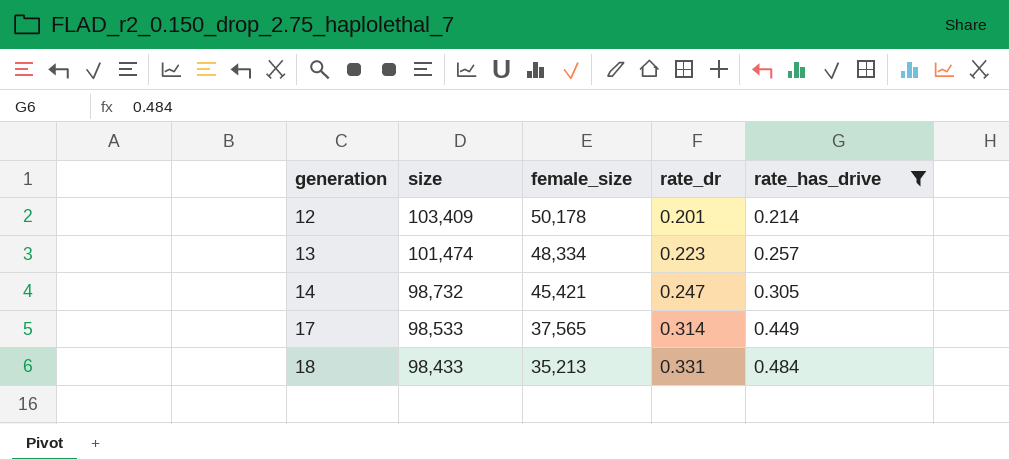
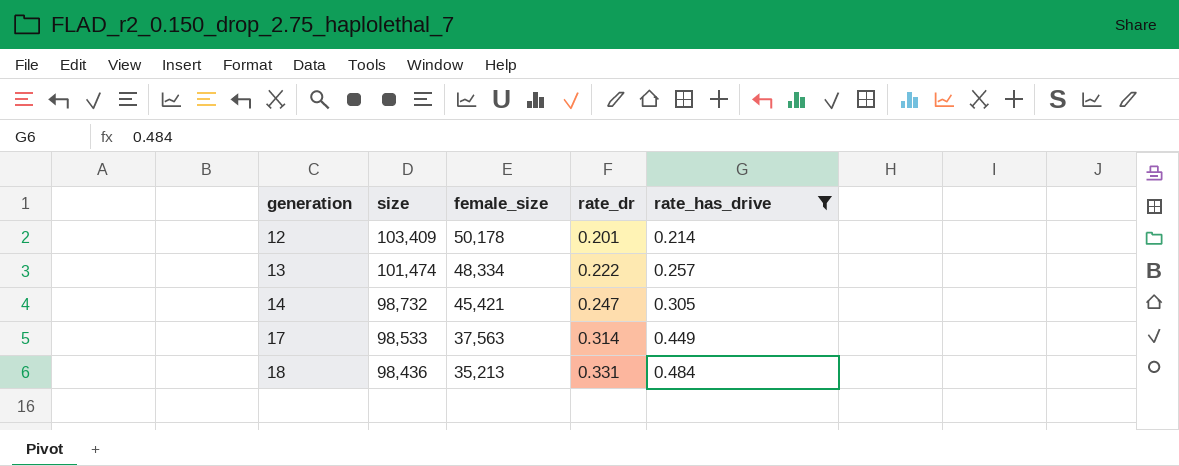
13 | rate_dr: 0.223 -> 0.222
17 | female_size: 37,565 -> 37,563
18 | size: 98,433 -> 98,436

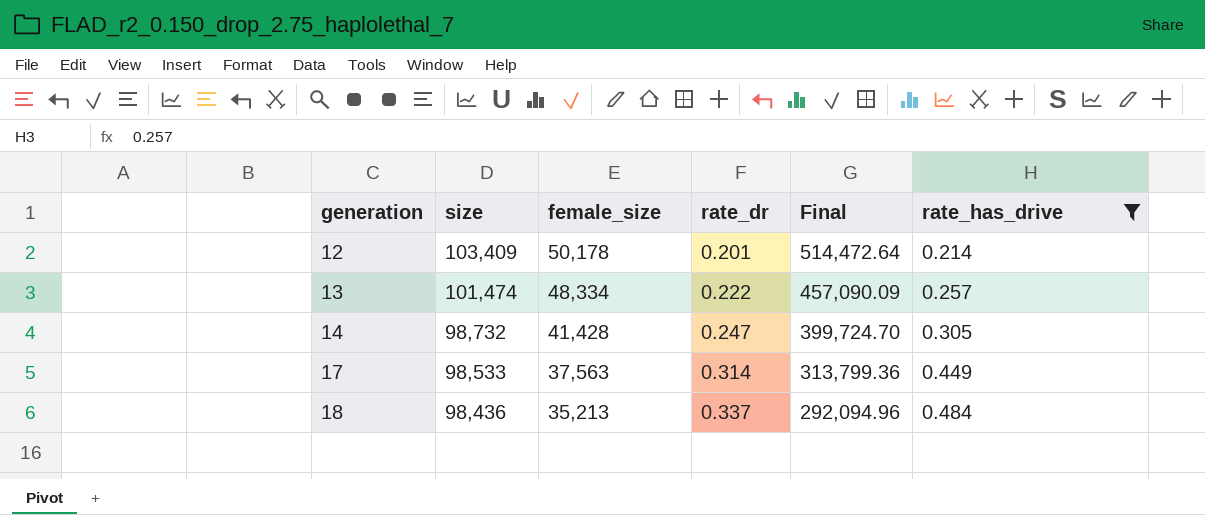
column Final | formula: none -> [size] / [rate_dr]
14 | female_size: 45,421 -> 41,428
18 | rate_dr: 0.331 -> 0.337

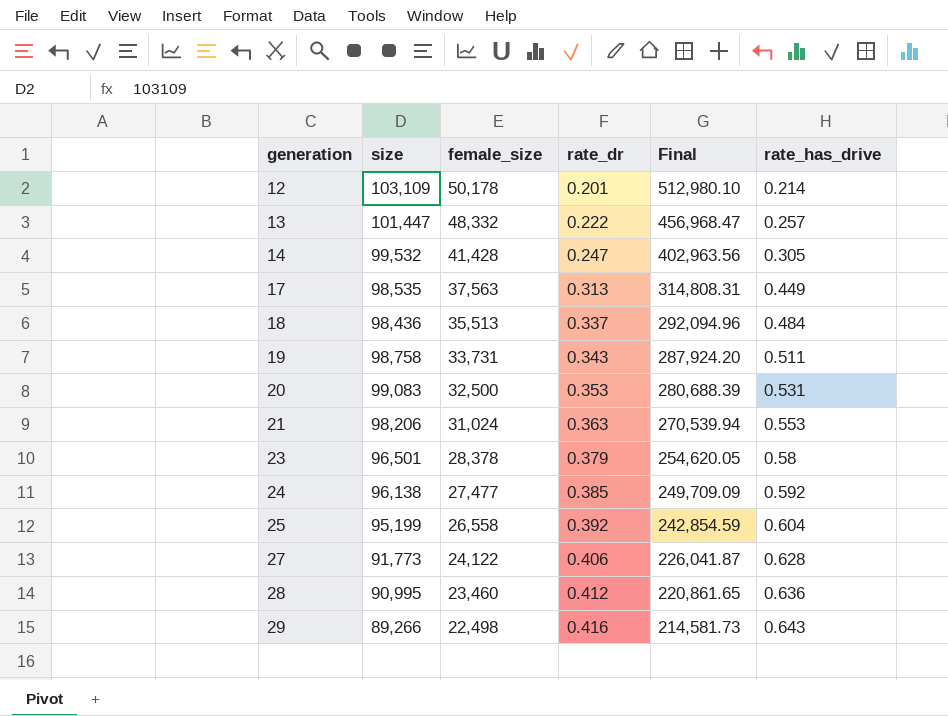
filter: rate_has_drive <= 0.484 -> none
12 | size: 103,409 -> 103,109
12 | Final: 514,472.64 -> 512,980.10
13 | size: 101,474 -> 101,447
13 | female_size: 48,334 -> 48,332
13 | Final: 457,090.09 -> 456,968.47
14 | size: 98,732 -> 99,532
14 | Final: 399,724.70 -> 402,963.56
17 | size: 98,533 -> 98,535
17 | rate_dr: 0.314 -> 0.313
17 | Final: 313,799.36 -> 314,808.31
18 | female_size: 35,213 -> 35,513

